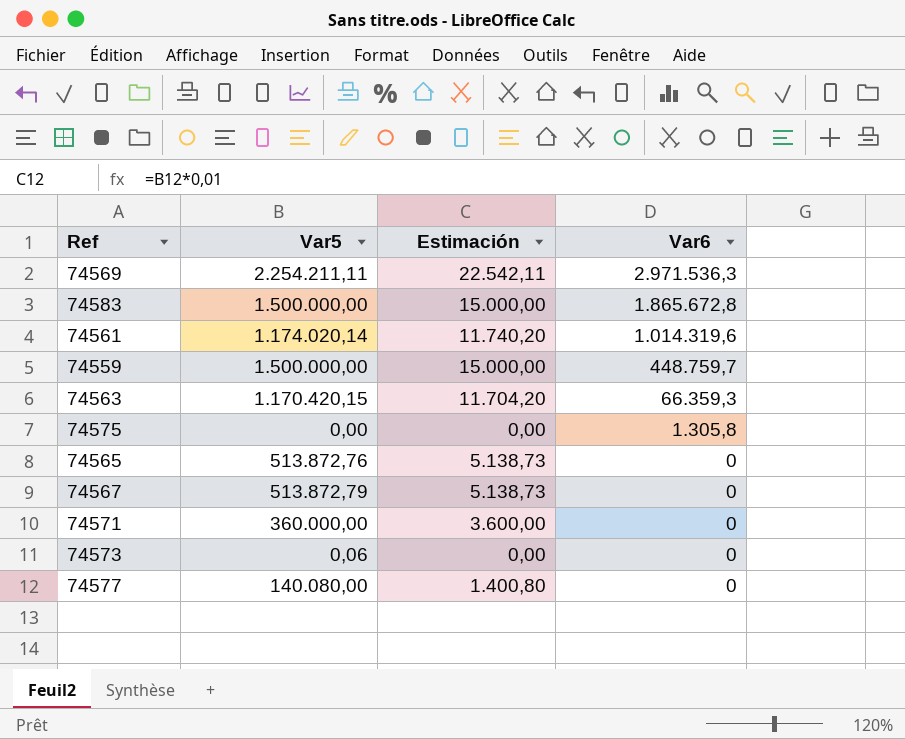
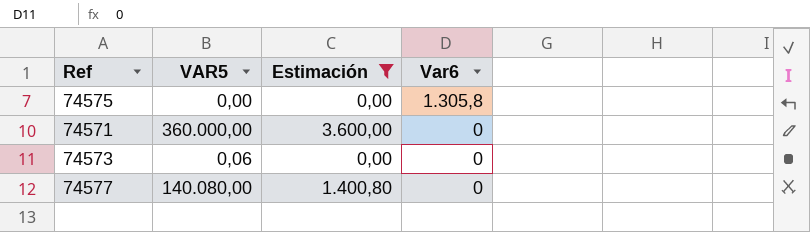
filter: none -> Estimación <= 3.600,00
column name: Var5 -> VAR5

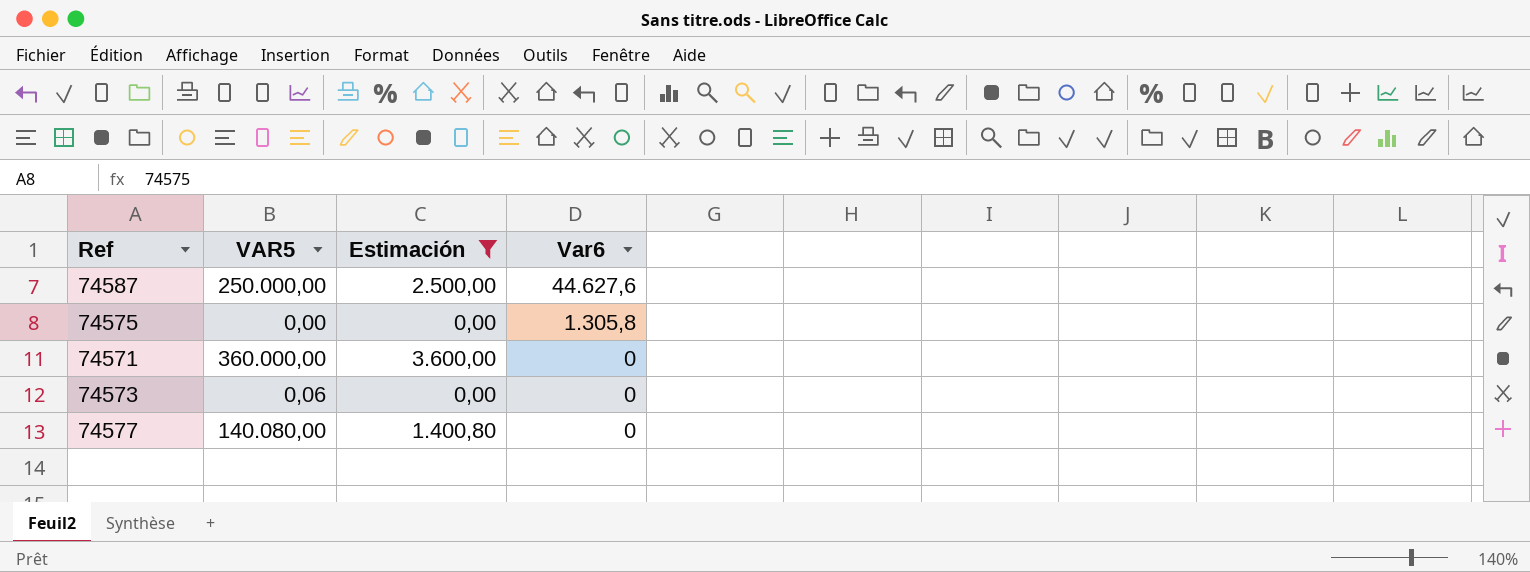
row 74587: none -> 250.000,00 | 2.500,00 | 44.627,6

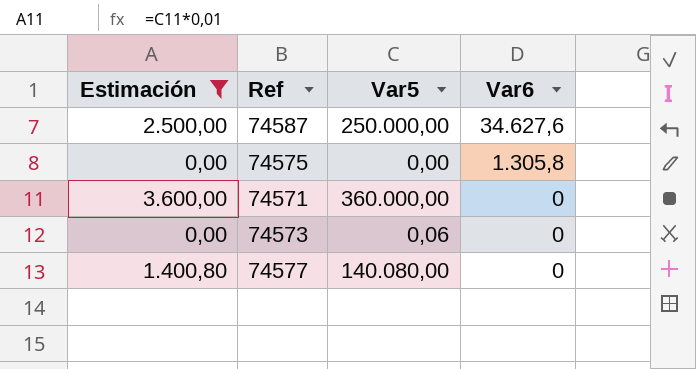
column Estimación | position: 3 -> 1
column name: VAR5 -> Var5
74587 | Var6: 44.627,6 -> 34.627,6

